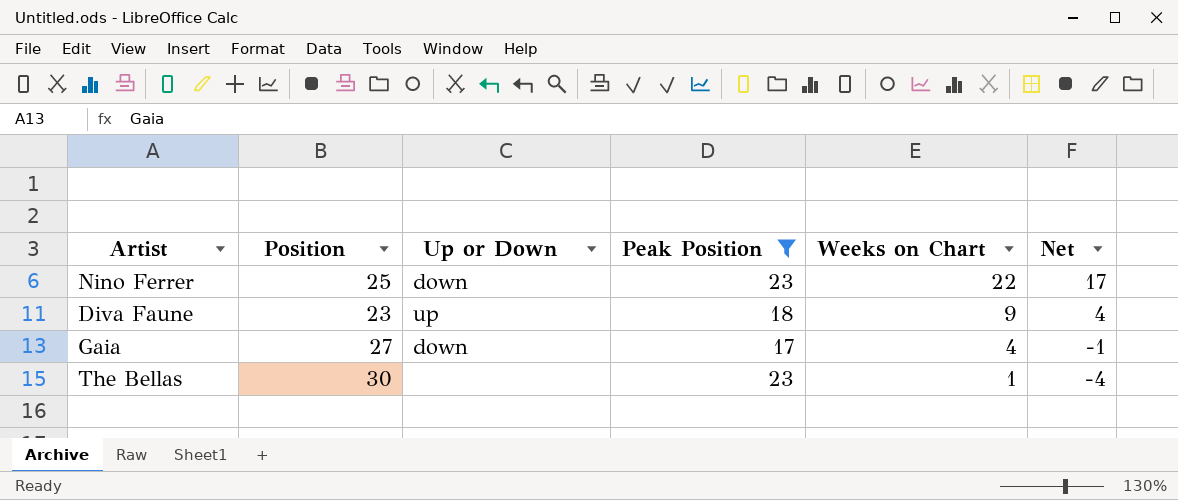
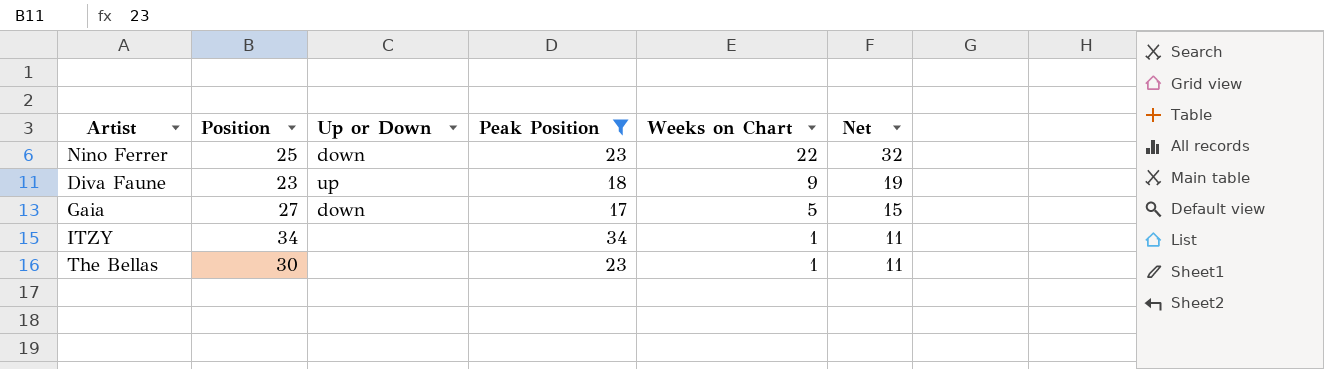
column Net | formula: [Weeks on Chart] - 5 -> [Weeks on Chart] + 10
Gaia | Weeks on Chart: 4 -> 5
row ITZY: none -> 34 | none | 34 | 1 | 11

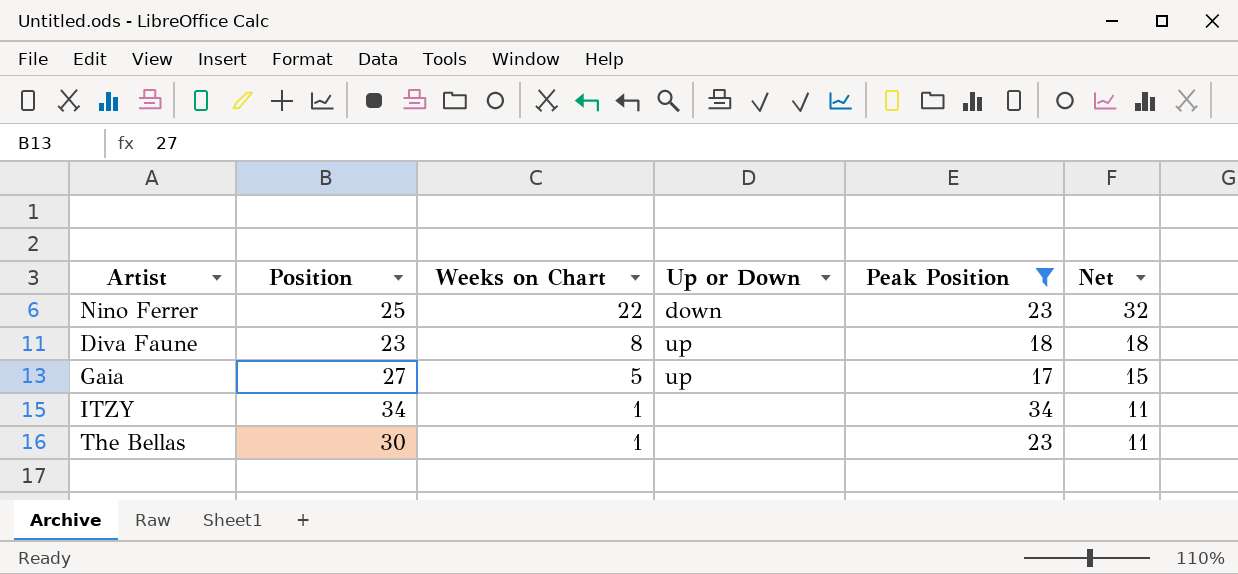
column Weeks on Chart | position: 5 -> 3
Diva Faune | Weeks on Chart: 9 -> 8
Diva Faune | Net: 19 -> 18
Gaia | Up or Down: down -> up

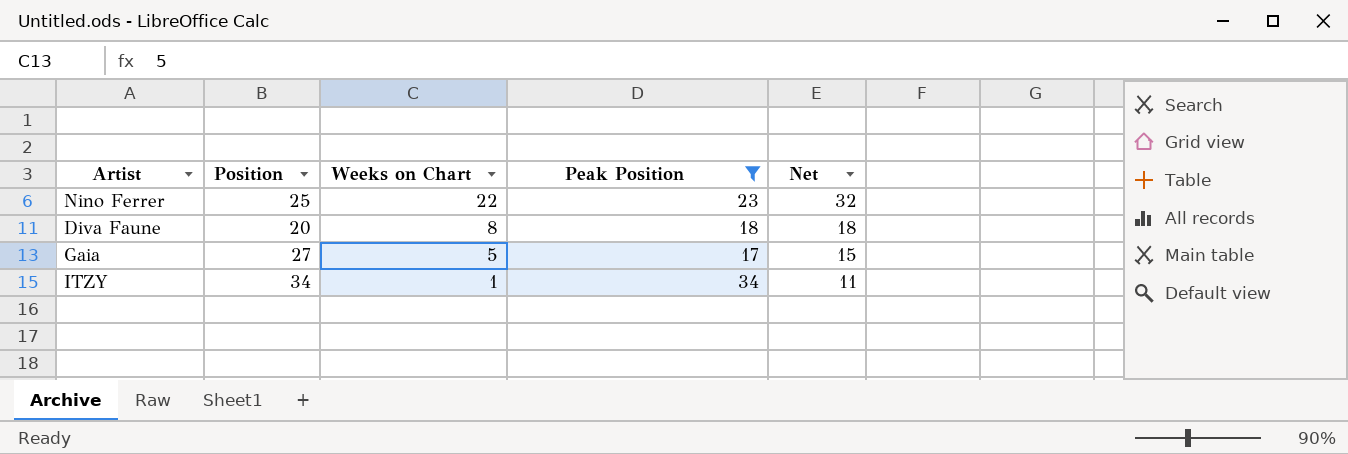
column Up or Down | position: 4 -> none
row The Bellas: 30 | 1 | none | 23 | 11 -> none
Diva Faune | Position: 23 -> 20

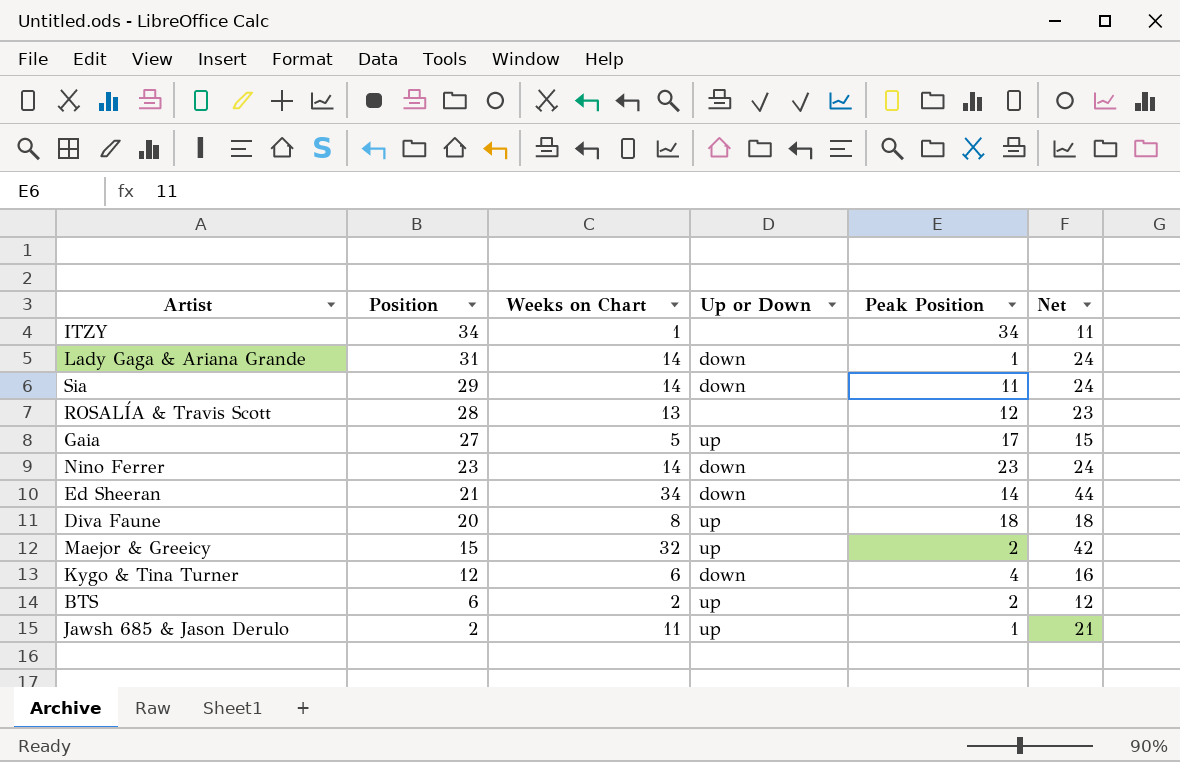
filter: Peak Position >= 17 -> none
row order: Weeks on Chart descending -> Position descending
column Up or Down | position: none -> 4
Nino Ferrer | Position: 25 -> 23
Nino Ferrer | Weeks on Chart: 22 -> 14
Nino Ferrer | Net: 32 -> 24

